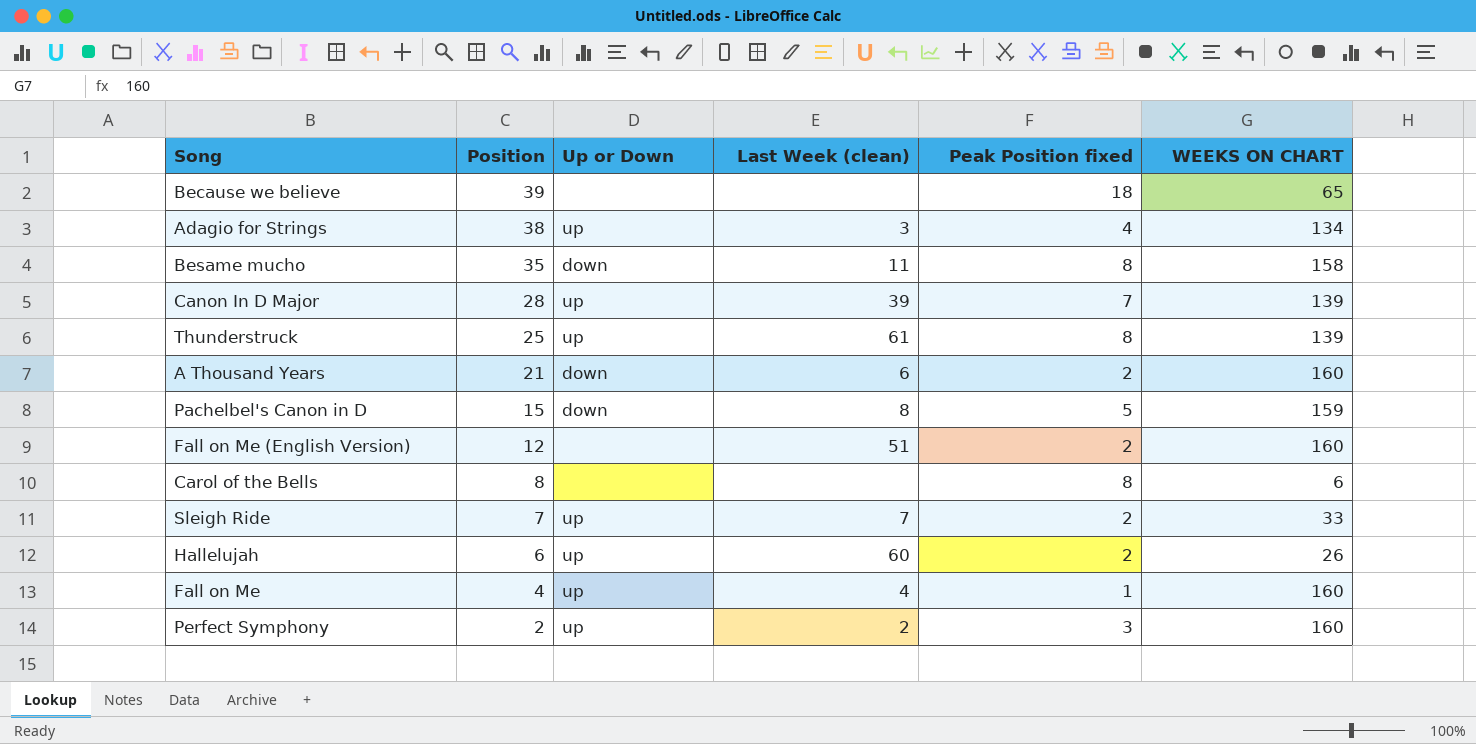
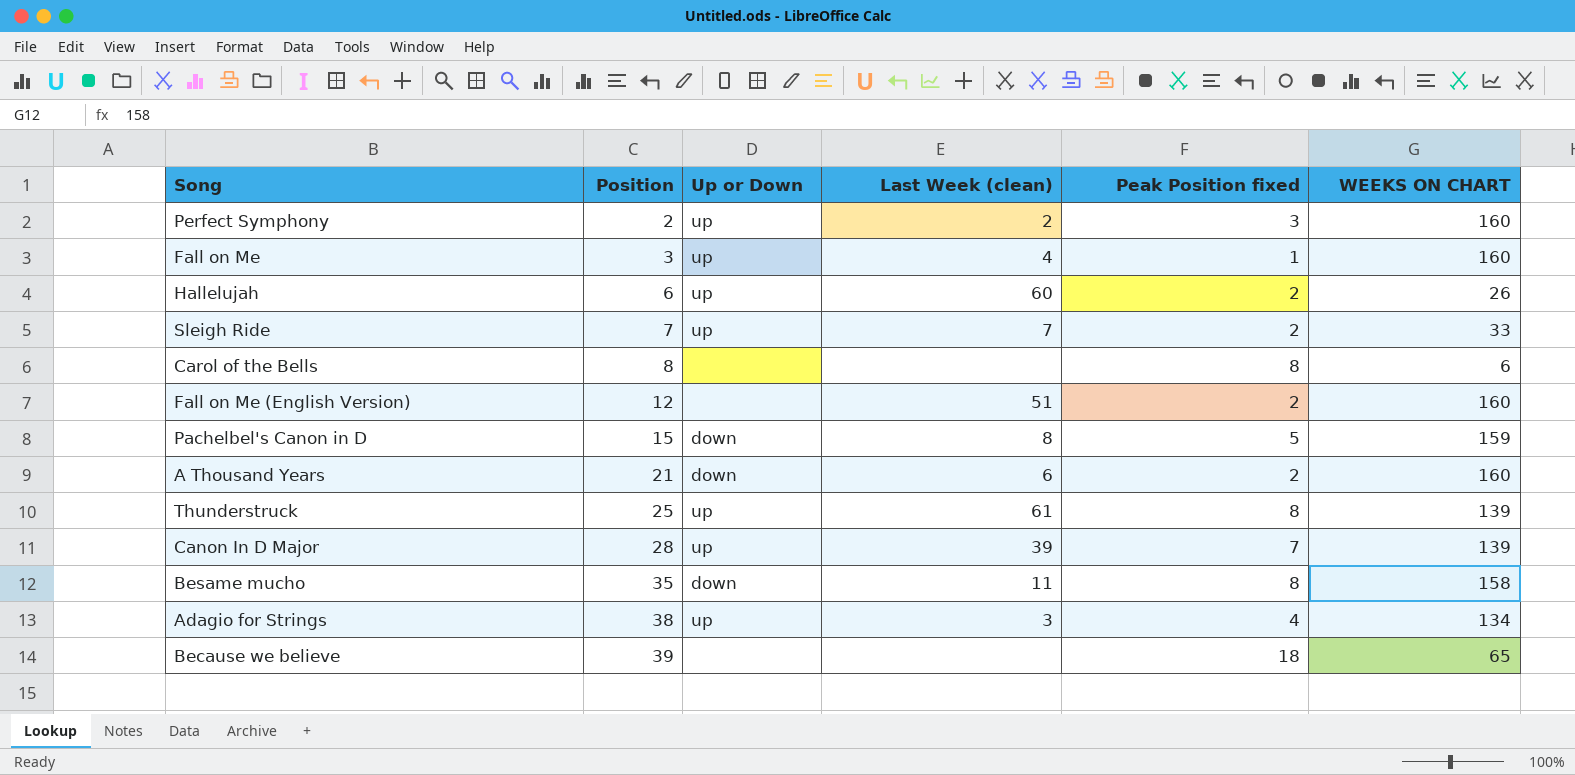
row order: Position descending -> Position ascending
Fall on Me | Position: 4 -> 3

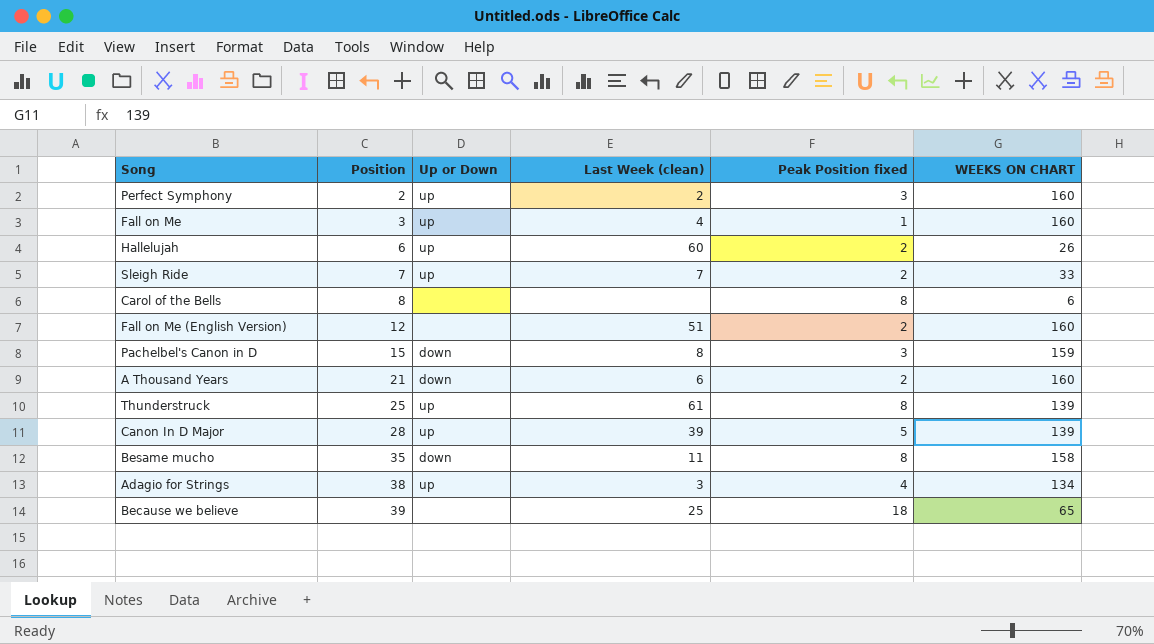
Pachelbel's Canon in D | Peak Position fixed: 5 -> 3
Canon In D Major | Peak Position fixed: 7 -> 5
Because we believe | Last Week (clean): none -> 25

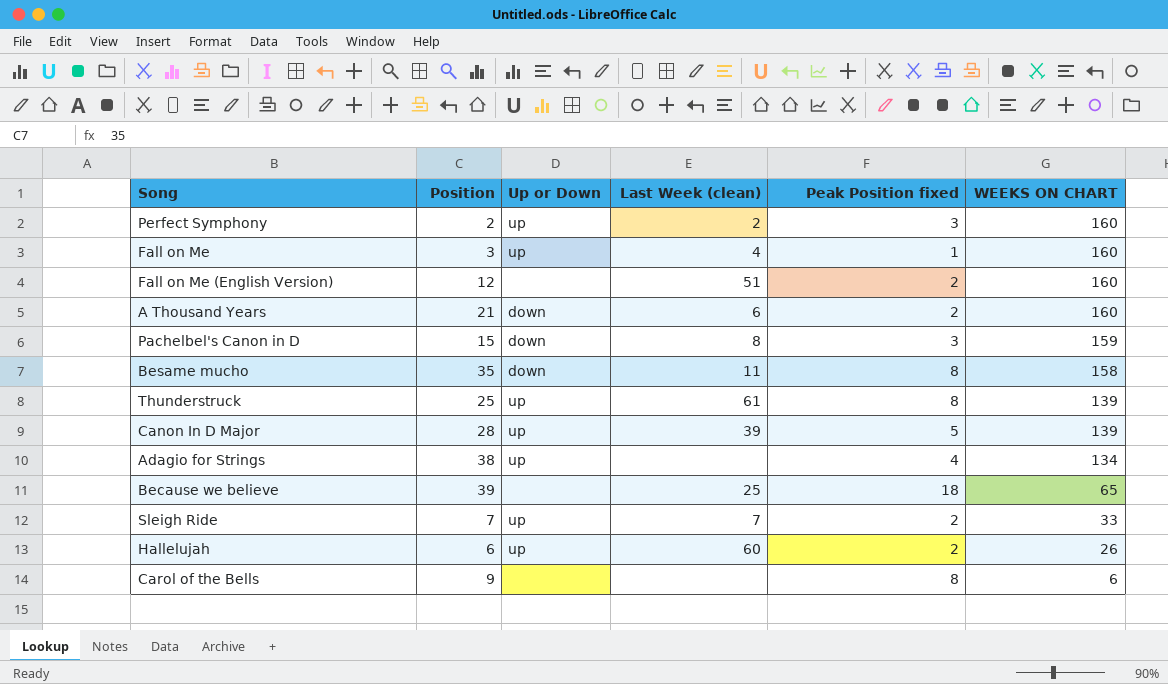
row order: Position ascending -> WEEKS ON CHART descending
Adagio for Strings | Last Week (clean): 3 -> none
Carol of the Bells | Position: 8 -> 9

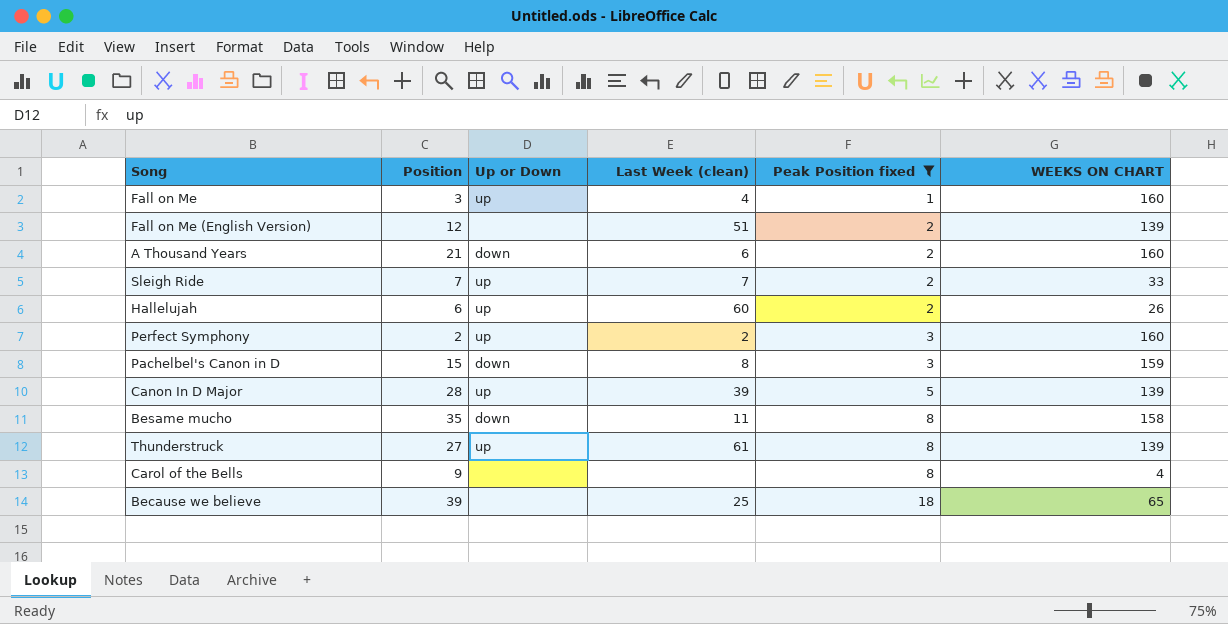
filter: none -> Peak Position fixed != 4
row order: WEEKS ON CHART descending -> Peak Position fixed ascending
Fall on Me (English Version) | WEEKS ON CHART: 160 -> 139
Thunderstruck | Position: 25 -> 27
Carol of the Bells | WEEKS ON CHART: 6 -> 4

